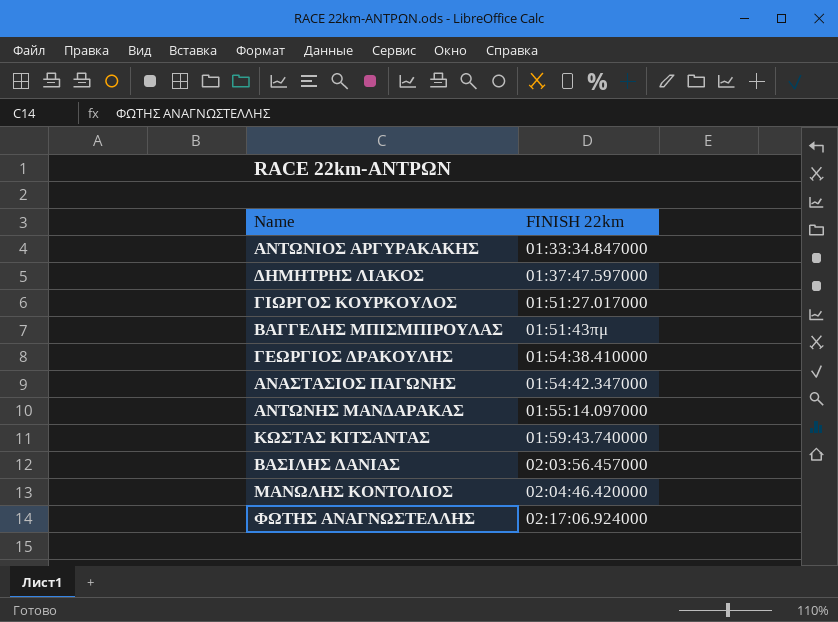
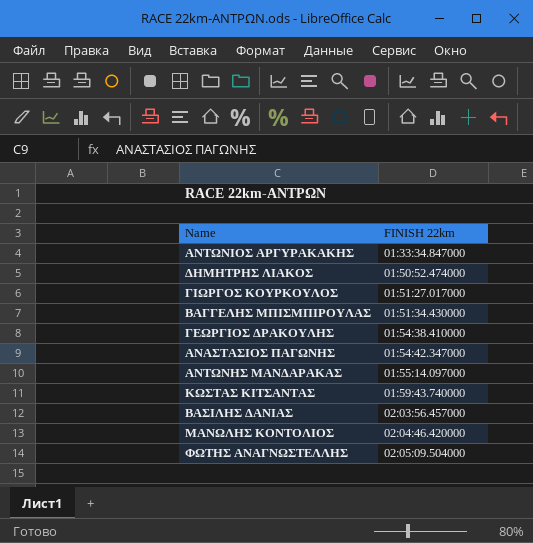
ΔΗΜΗΤΡΗΣ ΛΙΑΚΟΣ | FINISH 22km: 01:37:47.597000 -> 01:50:52.474000
ΒΑΓΓΕΛΗΣ ΜΠΙΣΜΠΙΡΟΥΛΑΣ | FINISH 22km: 01:51:43πμ -> 01:51:34.430000
ΦΩΤΗΣ ΑΝΑΓΝΩΣΤΕΛΛΗΣ | FINISH 22km: 02:17:06.924000 -> 02:05:09.504000

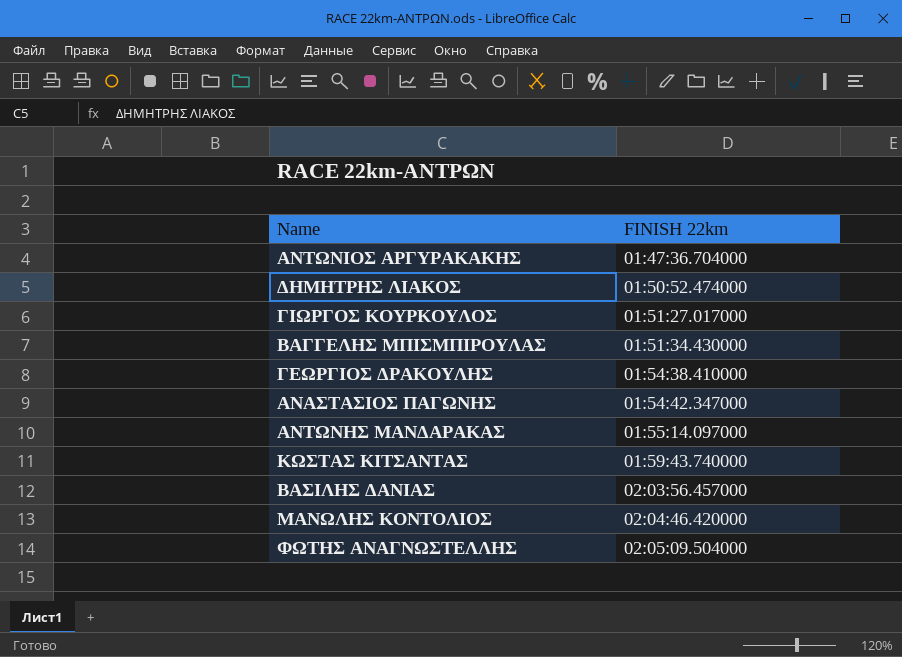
ΑΝΤΩΝΙΟΣ ΑΡΓΥΡΑΚΑΚΗΣ | FINISH 22km: 01:33:34.847000 -> 01:47:36.704000

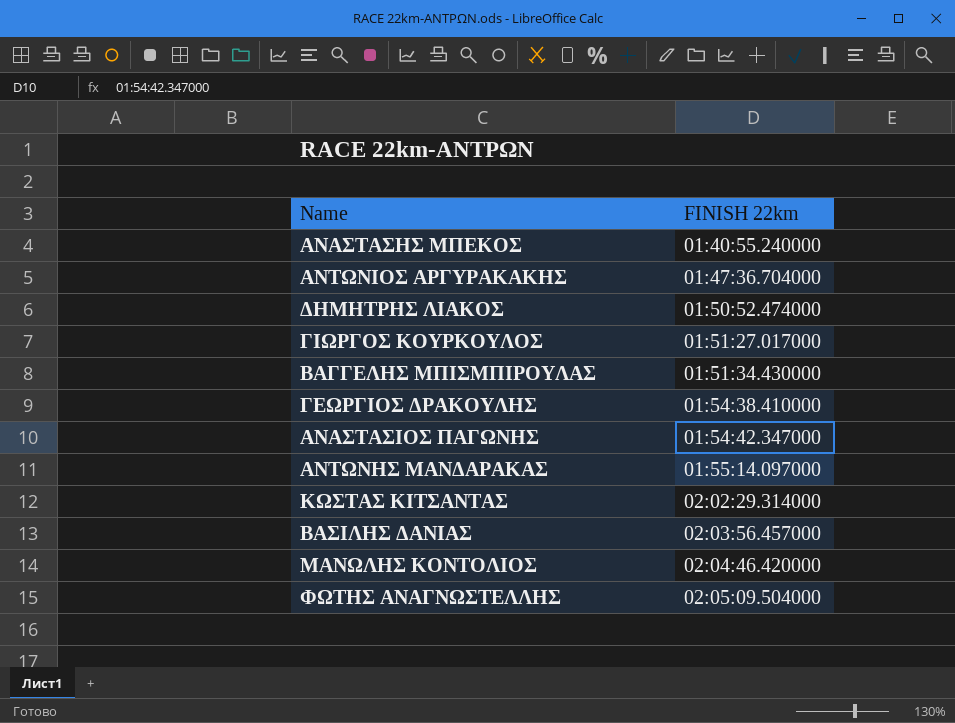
row ΑΝΑΣΤΑΣΗΣ ΜΠΕΚΟΣ: none -> 01:40:55.240000
ΚΩΣΤΑΣ ΚΙΤΣΑΝΤΑΣ | FINISH 22km: 01:59:43.740000 -> 02:02:29.314000

